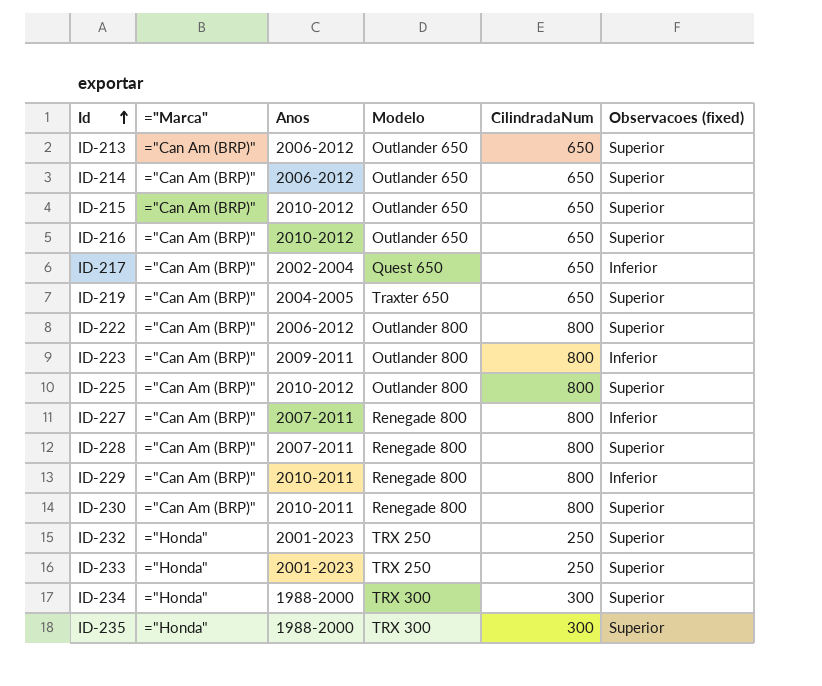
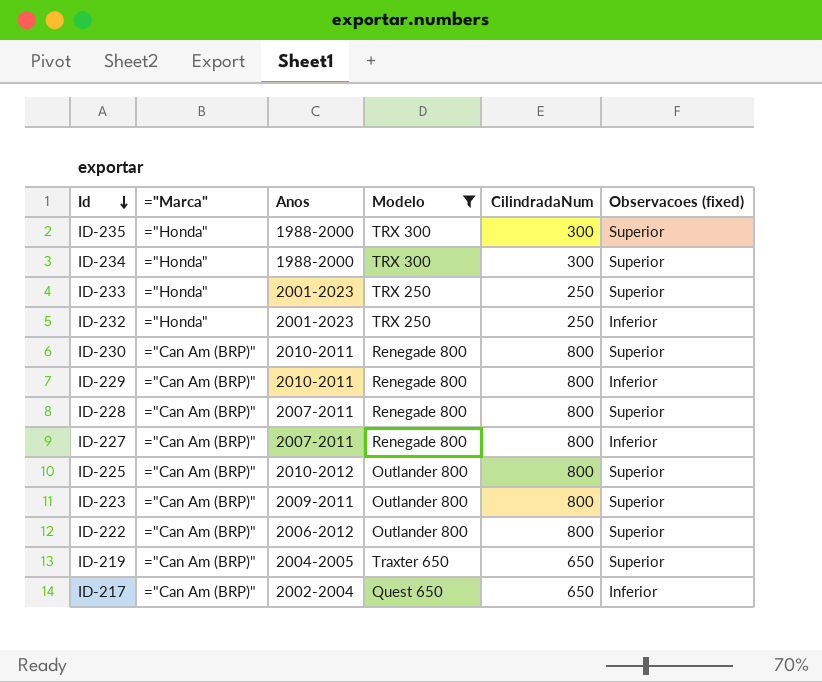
filter: none -> Modelo != Outlander 650
row order: Id ascending -> Id descending
ID-232 | Observacoes (fixed): Superior -> Inferior
ID-223 | Observacoes (fixed): Inferior -> Superior

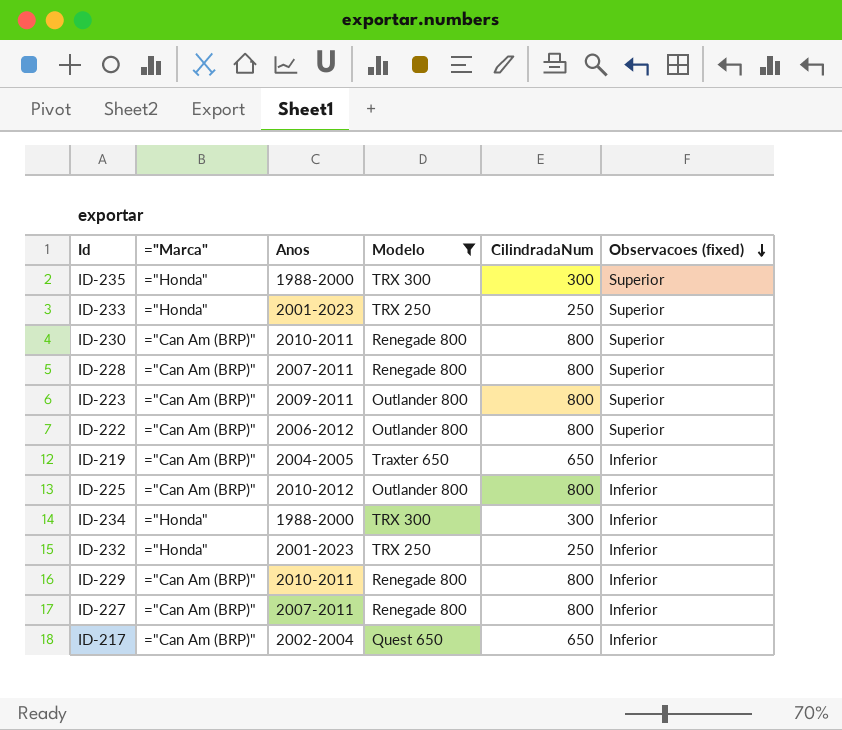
row order: Id descending -> Observacoes (fixed) descending
ID-219 | Observacoes (fixed): Superior -> Inferior
ID-225 | Observacoes (fixed): Superior -> Inferior
ID-234 | Observacoes (fixed): Superior -> Inferior

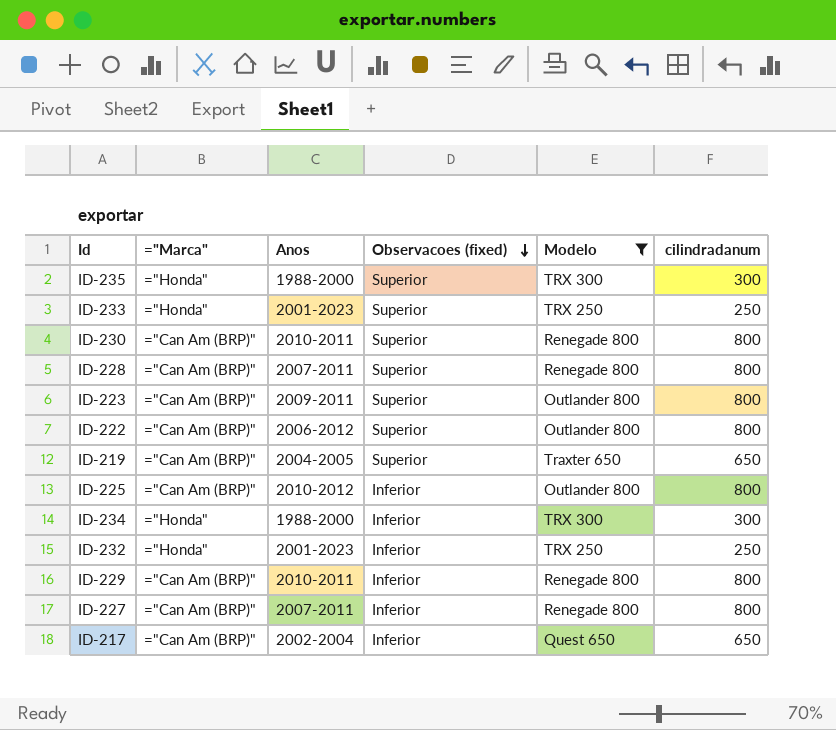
column Observacoes (fixed) | position: 6 -> 4
column name: CilindradaNum -> cilindradanum
ID-219 | Observacoes (fixed): Inferior -> Superior

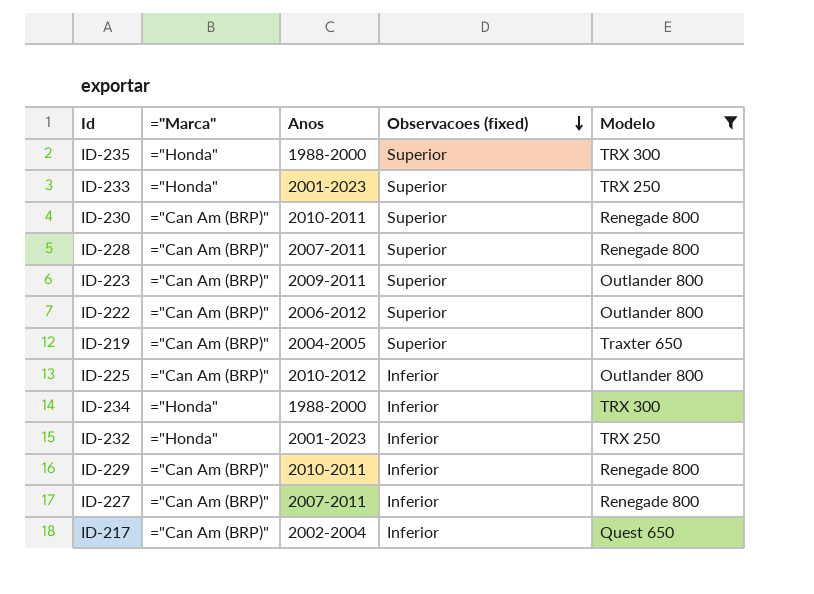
column cilindradanum | position: 6 -> none

